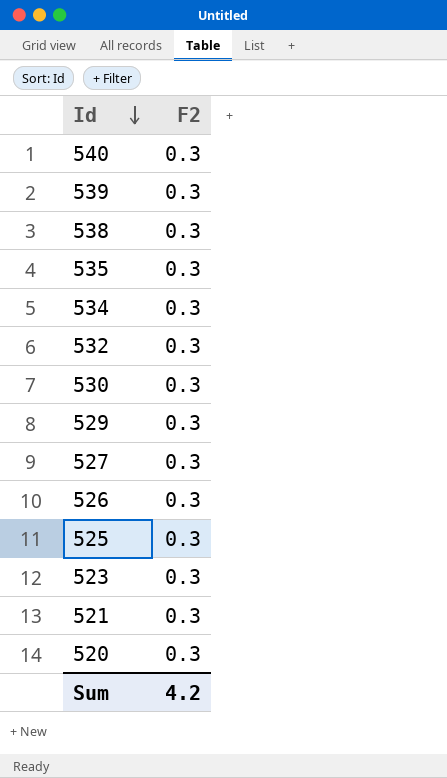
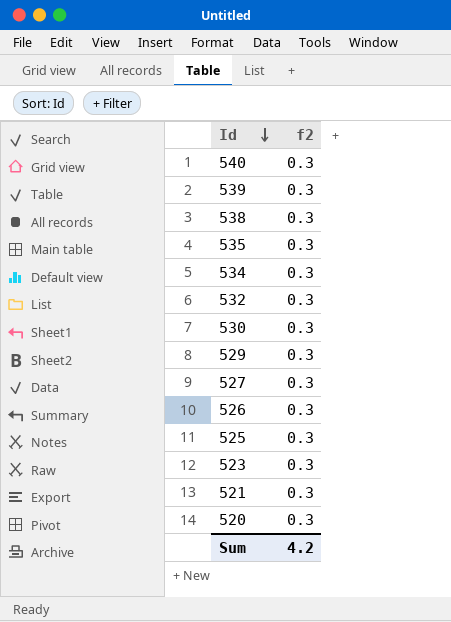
column name: F2 -> f2

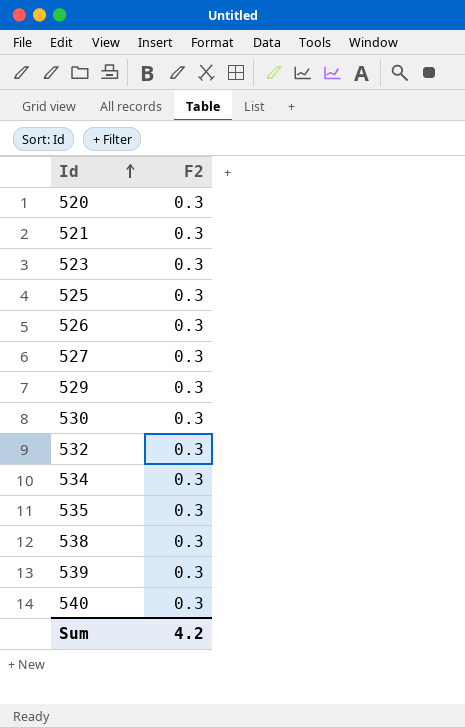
row order: Id descending -> Id ascending
column name: f2 -> F2

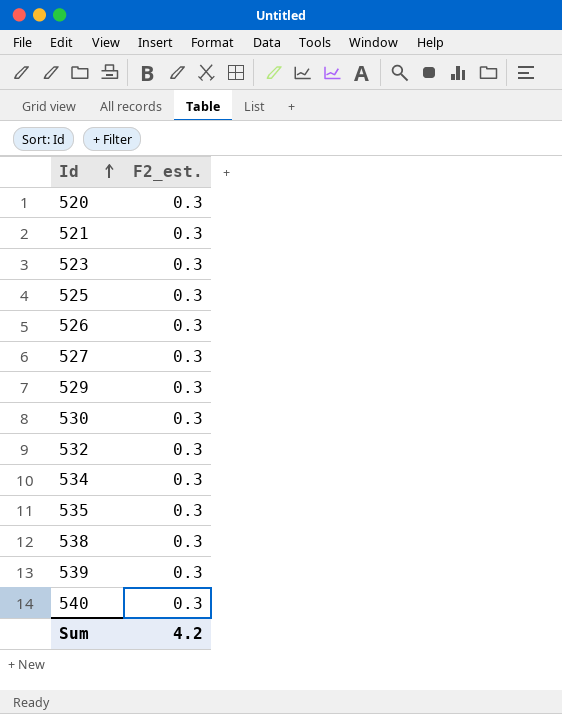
column name: F2 -> F2_est.

